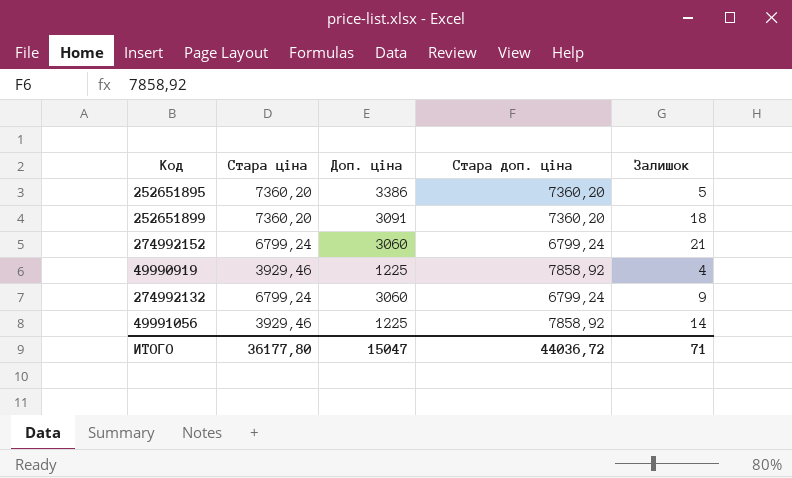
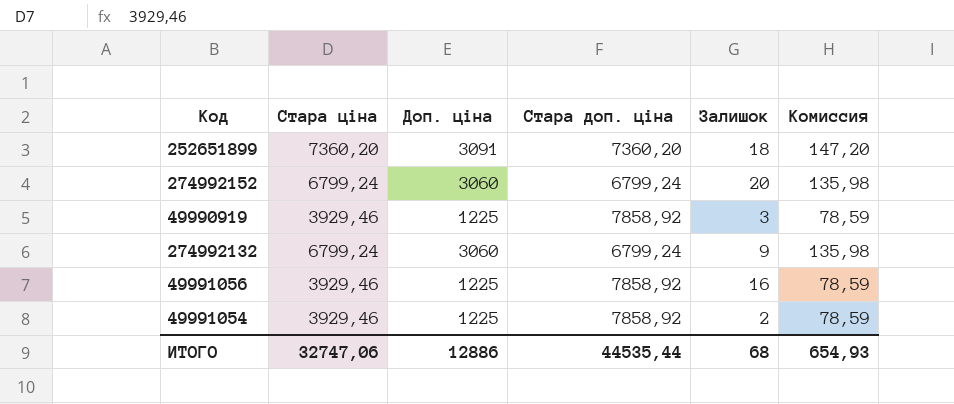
column Комиссия | formula: none -> [Стара ціна] * 0,02
row 252651895: 7360,20 | 3386 | 7360,20 | 5 -> none
274992152 | Залишок: 21 -> 20
49990919 | Залишок: 4 -> 3
49991056 | Залишок: 14 -> 16
row 49991054: none -> 3929,46 | 1225 | 7858,92 | 2 | 78,59
ИТОГО | Стара ціна: 36177,80 -> 32747,06
ИТОГО | Доп. ціна: 15047 -> 12886
ИТОГО | Стара доп. ціна: 44036,72 -> 44535,44
ИТОГО | Залишок: 71 -> 68

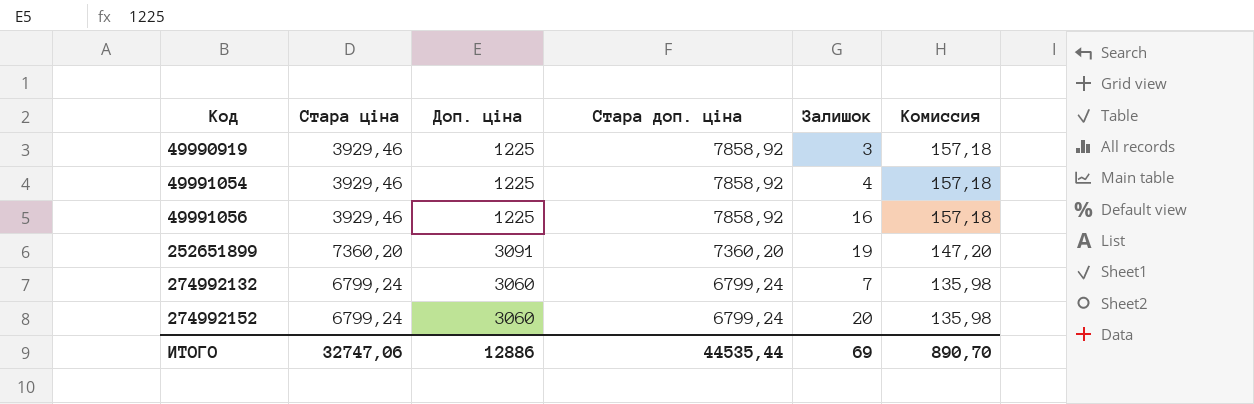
row order: none -> Код ascending
column Комиссия | formula: [Стара ціна] * 0,02 -> [Стара доп. ціна] * 0,02
49991054 | Залишок: 2 -> 4
252651899 | Залишок: 18 -> 19
274992132 | Залишок: 9 -> 7
ИТОГО | Залишок: 68 -> 69
ИТОГО | Комиссия: 654,93 -> 890,70

